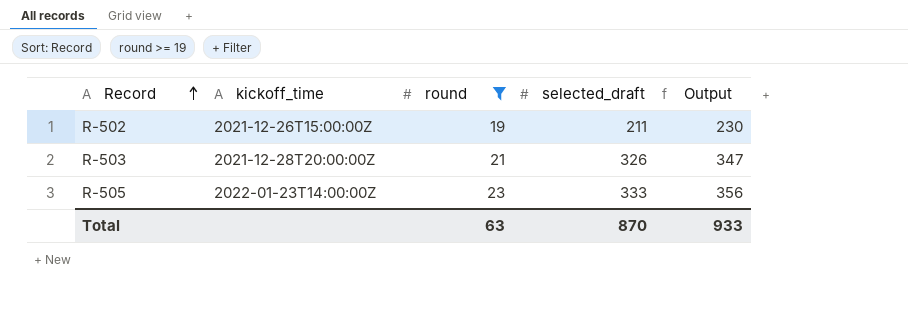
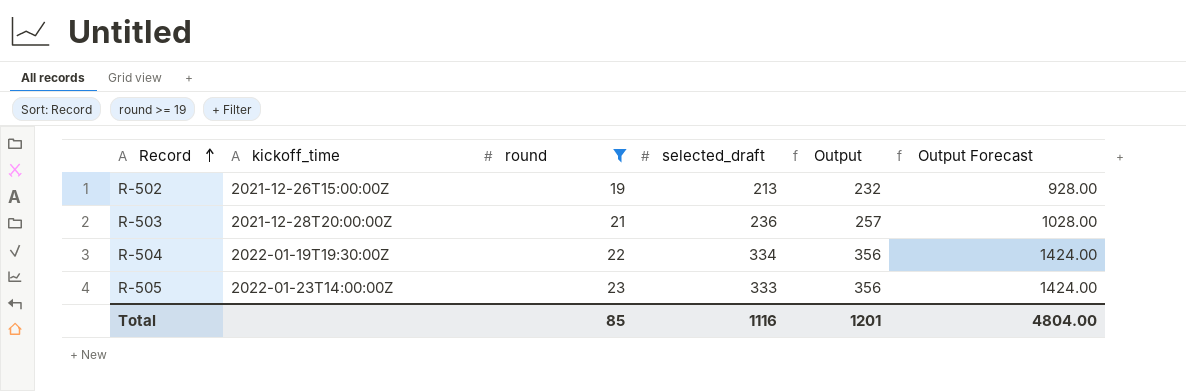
column Output Forecast | formula: none -> [Output] * 4
R-502 | selected_draft: 211 -> 213
R-502 | Output: 230 -> 232
R-503 | selected_draft: 326 -> 236
R-503 | Output: 347 -> 257
row R-504: none -> 2022-01-19T19:30:00Z | 22 | 334 | 356 | 1424.00
Total | round: 63 -> 85
Total | selected_draft: 870 -> 1116
Total | Output: 933 -> 1201

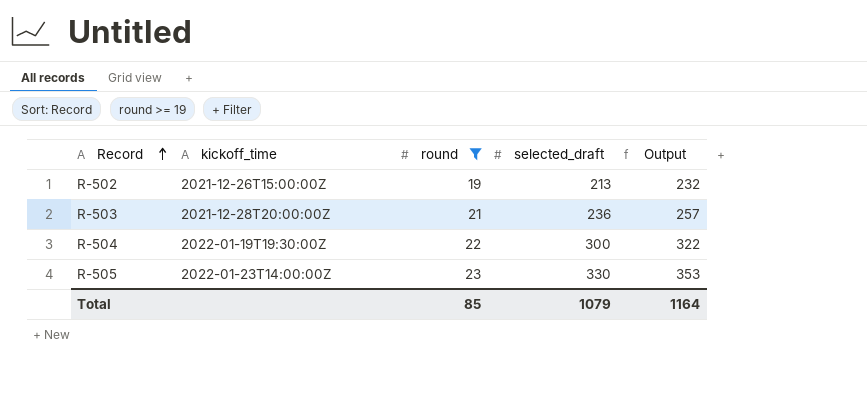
column Output Forecast | formula: [Output] * 4 -> none
R-504 | selected_draft: 334 -> 300
R-504 | Output: 356 -> 322
R-505 | selected_draft: 333 -> 330
R-505 | Output: 356 -> 353
Total | selected_draft: 1116 -> 1079
Total | Output: 1201 -> 1164

